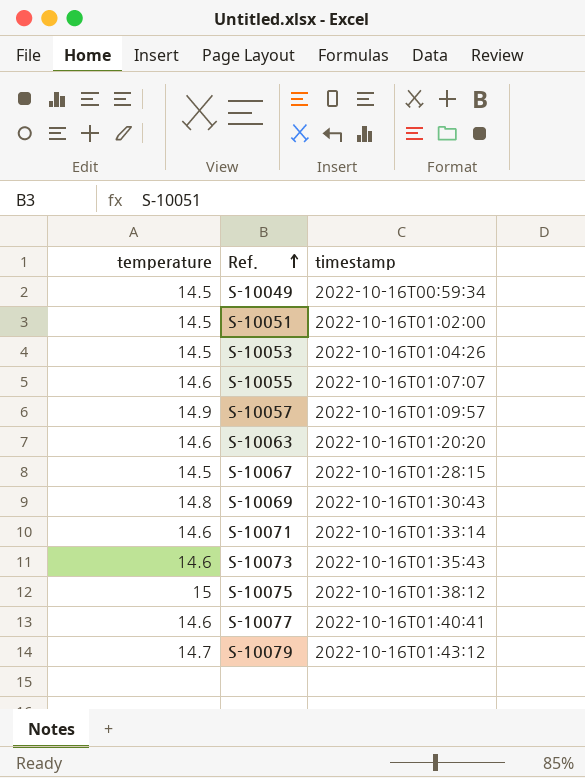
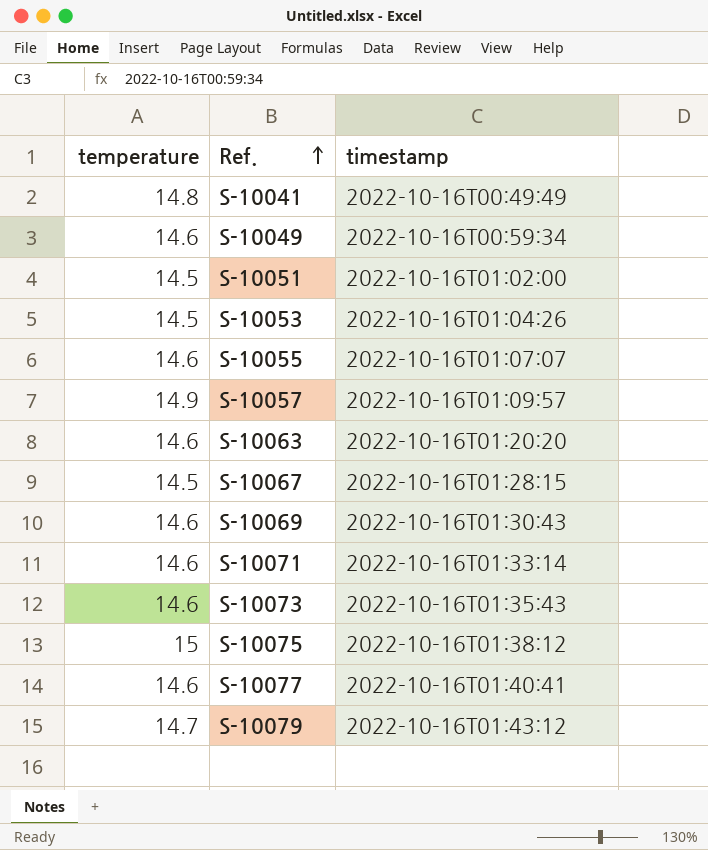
row S-10041: none -> 14.8 | 2022-10-16T00:49:49
S-10049 | temperature: 14.5 -> 14.6
S-10069 | temperature: 14.8 -> 14.6

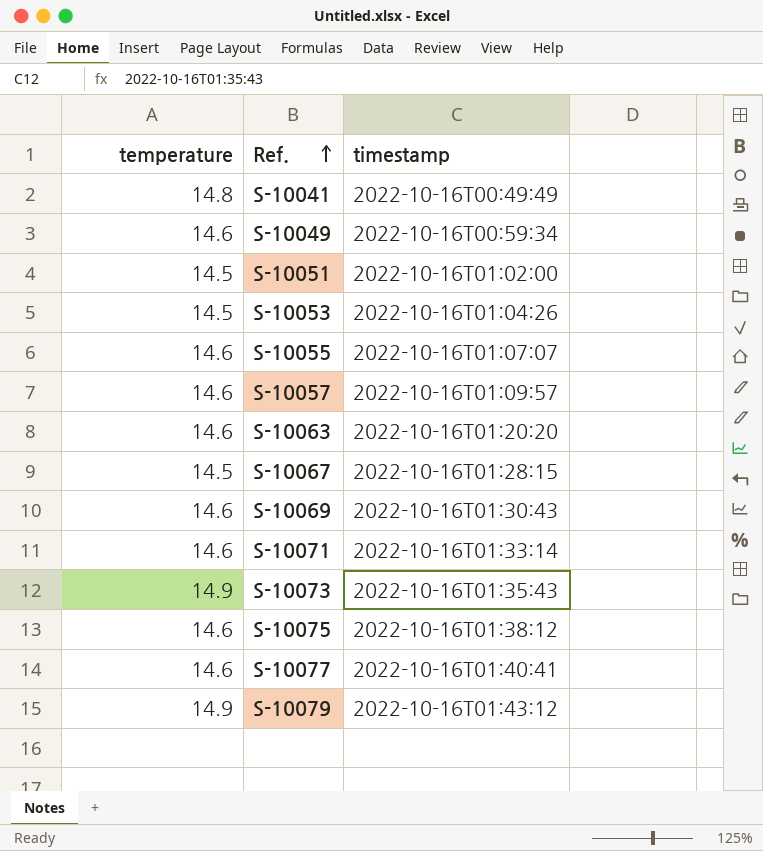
S-10057 | temperature: 14.9 -> 14.6
S-10073 | temperature: 14.6 -> 14.9
S-10075 | temperature: 15 -> 14.6
S-10079 | temperature: 14.7 -> 14.9

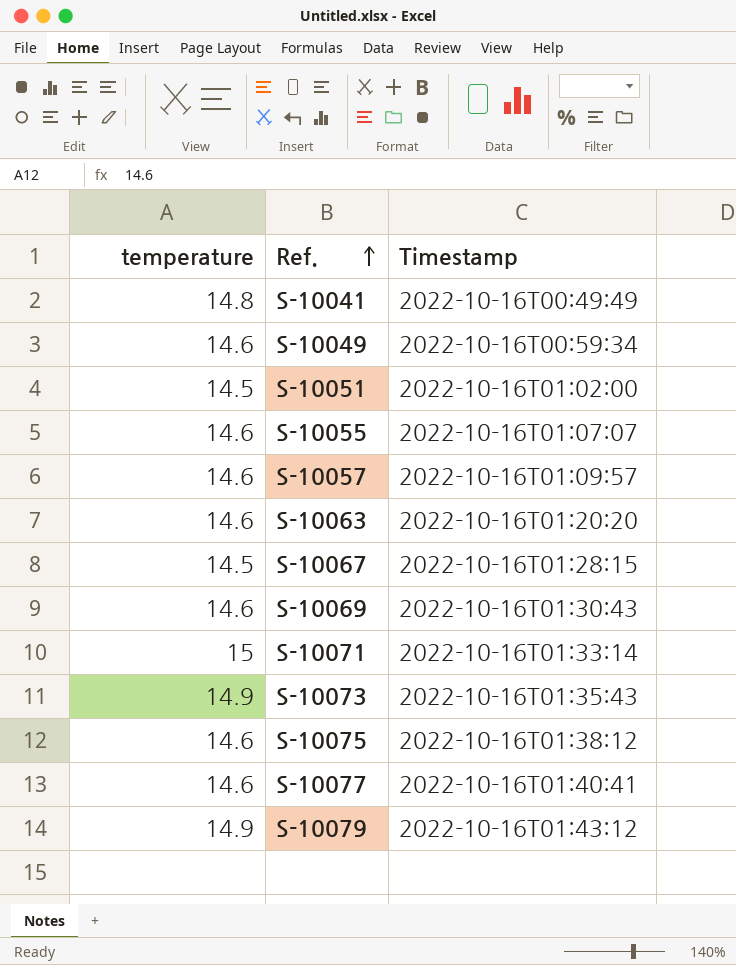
column name: timestamp -> Timestamp
row S-10053: 14.5 | 2022-10-16T01:04:26 -> none
S-10071 | temperature: 14.6 -> 15

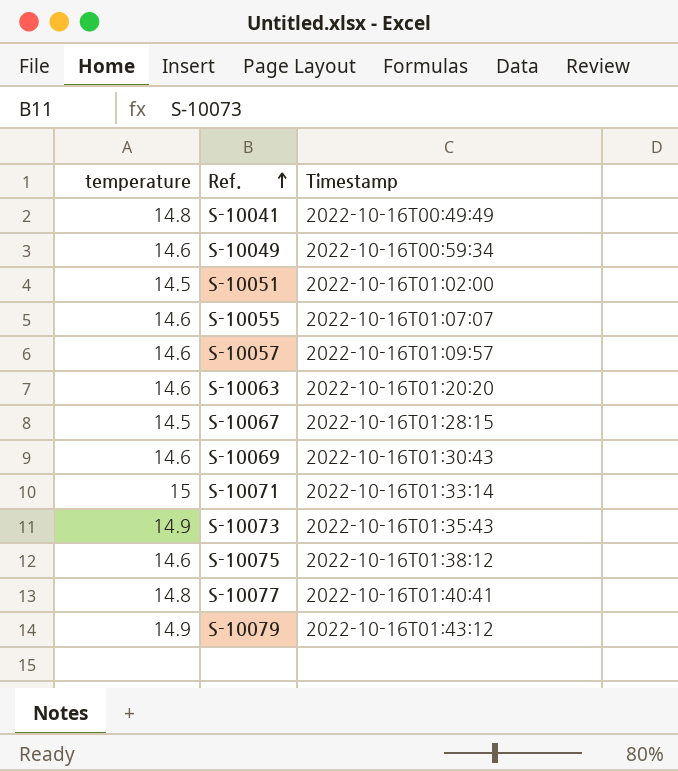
S-10077 | temperature: 14.6 -> 14.8

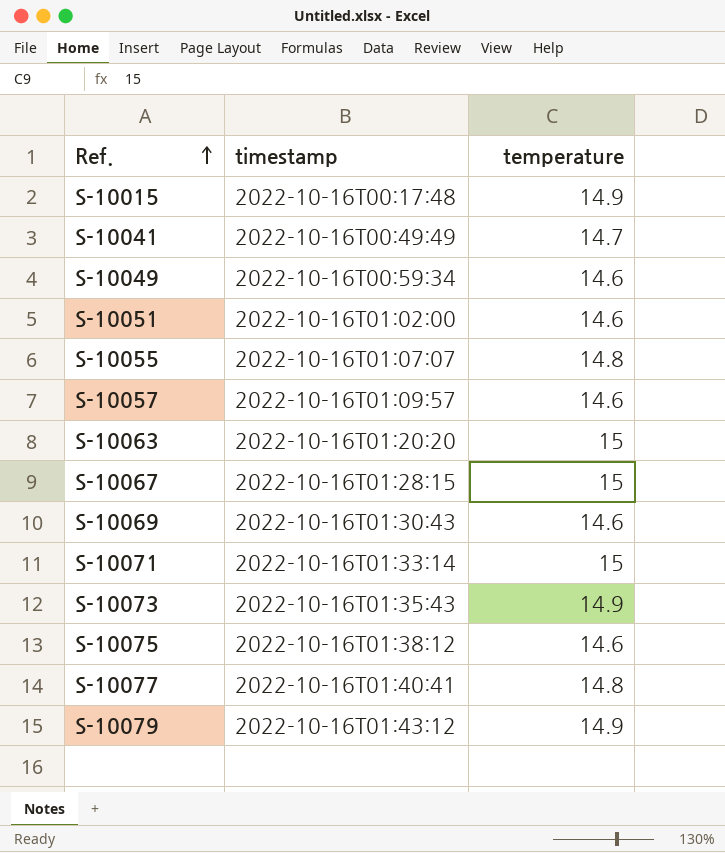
column name: Timestamp -> timestamp
column temperature | position: 1 -> 3
row S-10015: none -> 2022-10-16T00:17:48 | 14.9
S-10041 | temperature: 14.8 -> 14.7
S-10051 | temperature: 14.5 -> 14.6
S-10055 | temperature: 14.6 -> 14.8
S-10063 | temperature: 14.6 -> 15
S-10067 | temperature: 14.5 -> 15

